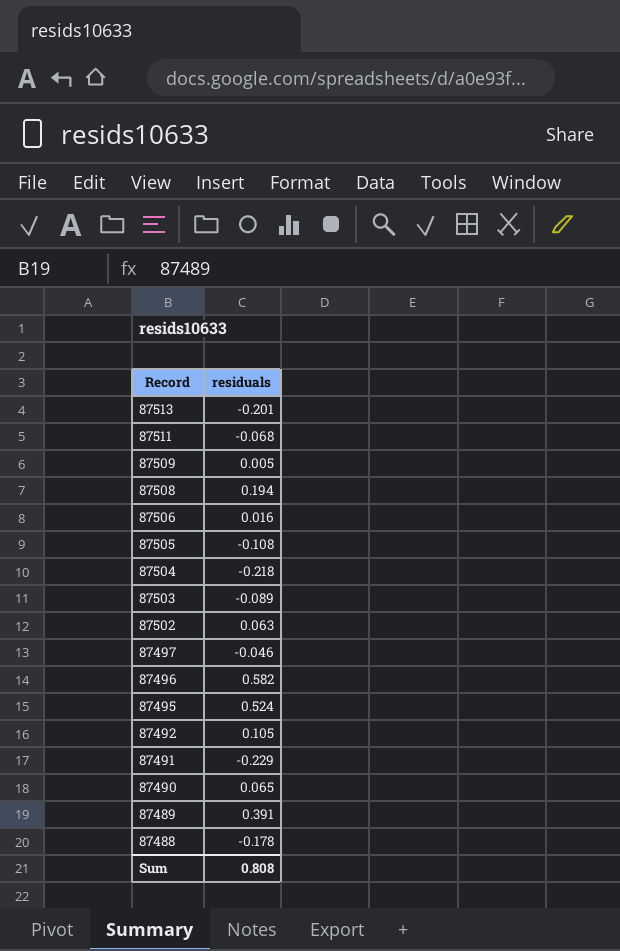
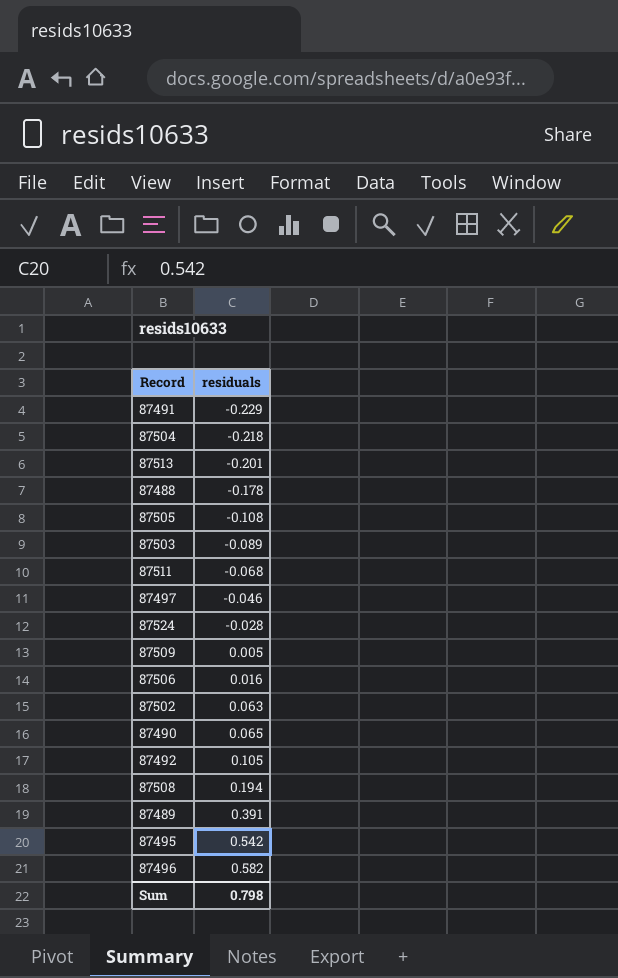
row order: Record descending -> residuals ascending
row 87524: none -> -0.028
87495 | residuals: 0.524 -> 0.542
Sum | residuals: 0.808 -> 0.798

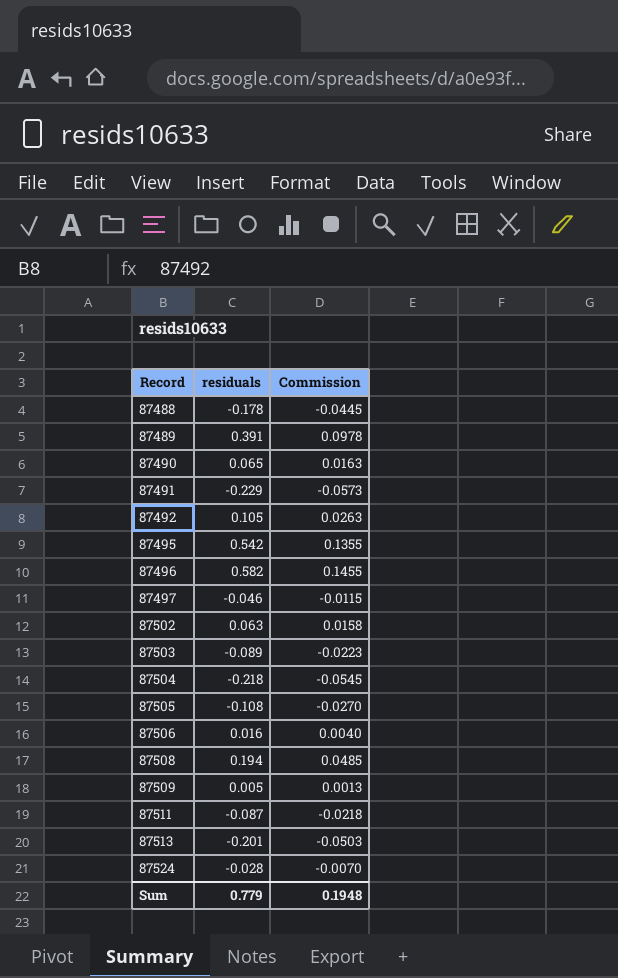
row order: residuals ascending -> Record ascending
column Commission | formula: none -> [residuals] * 0.25
87511 | residuals: -0.068 -> -0.087
Sum | residuals: 0.798 -> 0.779

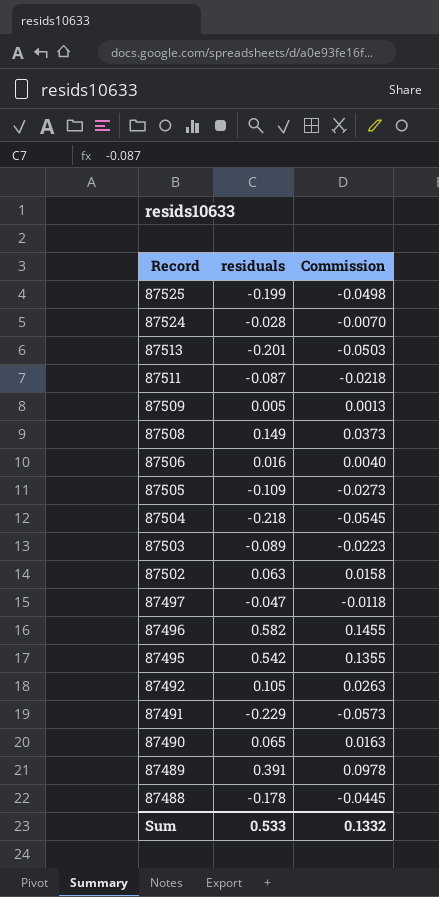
row order: Record ascending -> Record descending
row 87525: none -> -0.199 | -0.0498
87508 | residuals: 0.194 -> 0.149
87508 | Commission: 0.0485 -> 0.0373
87505 | residuals: -0.108 -> -0.109
87505 | Commission: -0.0270 -> -0.0273
87497 | residuals: -0.046 -> -0.047
87497 | Commission: -0.0115 -> -0.0118
Sum | residuals: 0.779 -> 0.533
Sum | Commission: 0.1948 -> 0.1332

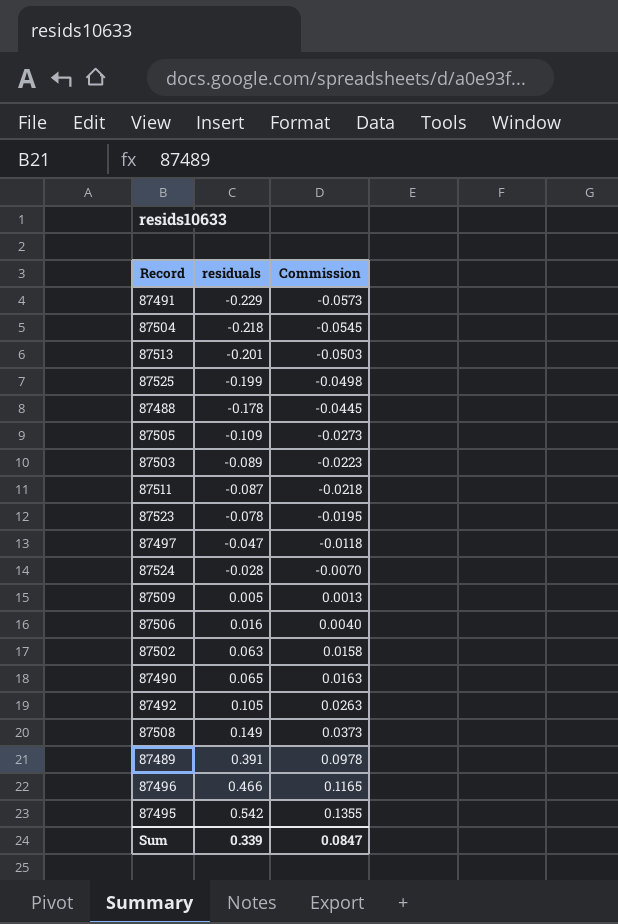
row order: Record descending -> residuals ascending
row 87523: none -> -0.078 | -0.0195
87496 | residuals: 0.582 -> 0.466
87496 | Commission: 0.1455 -> 0.1165
Sum | residuals: 0.533 -> 0.339
Sum | Commission: 0.1332 -> 0.0847

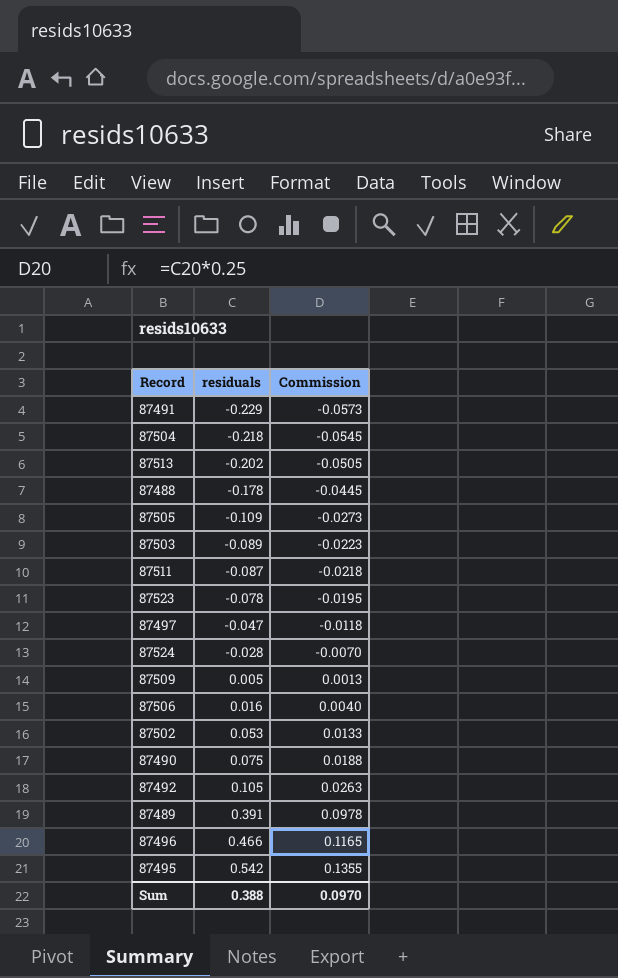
row 87525: -0.199 | -0.0498 -> none
row 87508: 0.149 | 0.0373 -> none
87513 | residuals: -0.201 -> -0.202
87513 | Commission: -0.0503 -> -0.0505
87502 | residuals: 0.063 -> 0.053
87502 | Commission: 0.0158 -> 0.0133
87490 | residuals: 0.065 -> 0.075
87490 | Commission: 0.0163 -> 0.0188
Sum | residuals: 0.339 -> 0.388
Sum | Commission: 0.0847 -> 0.0970

